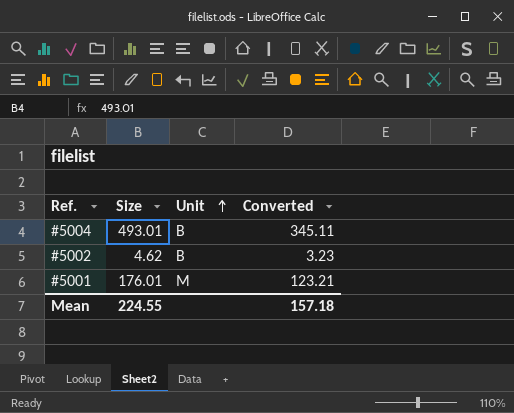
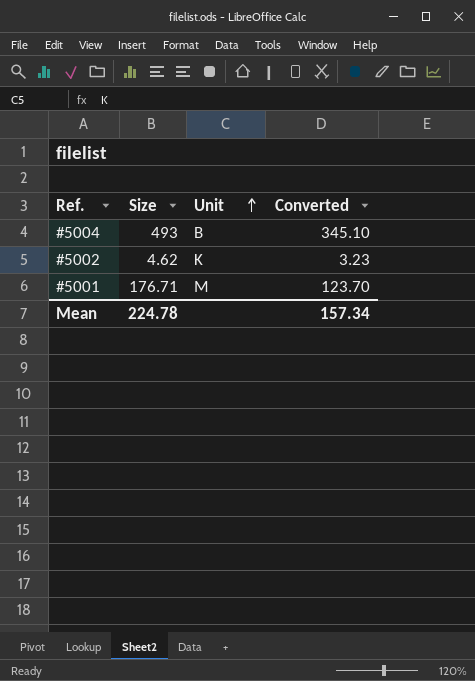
#5004 | Size: 493.01 -> 493
#5004 | Converted: 345.11 -> 345.10
#5002 | Unit: B -> K
#5001 | Size: 176.01 -> 176.71
#5001 | Converted: 123.21 -> 123.70
Mean | Size: 224.55 -> 224.78
Mean | Converted: 157.18 -> 157.34

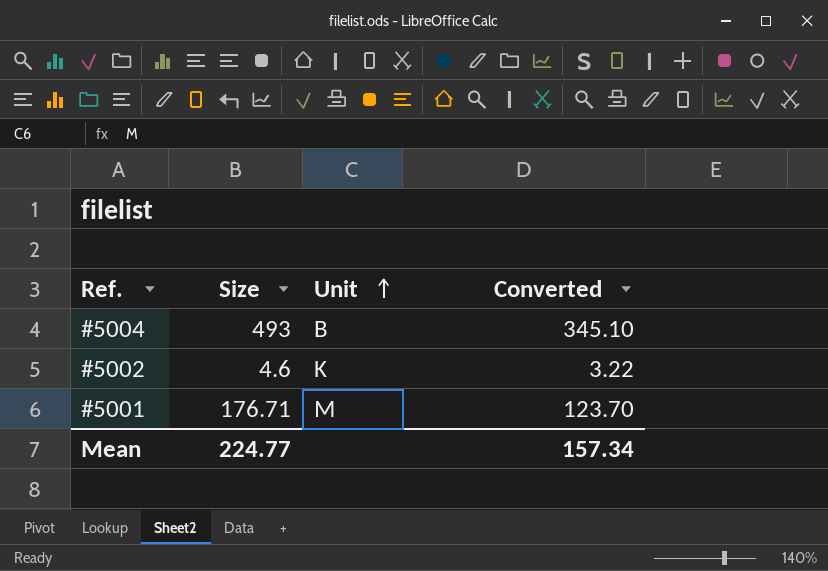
#5002 | Size: 4.62 -> 4.6
#5002 | Converted: 3.23 -> 3.22
Mean | Size: 224.78 -> 224.77

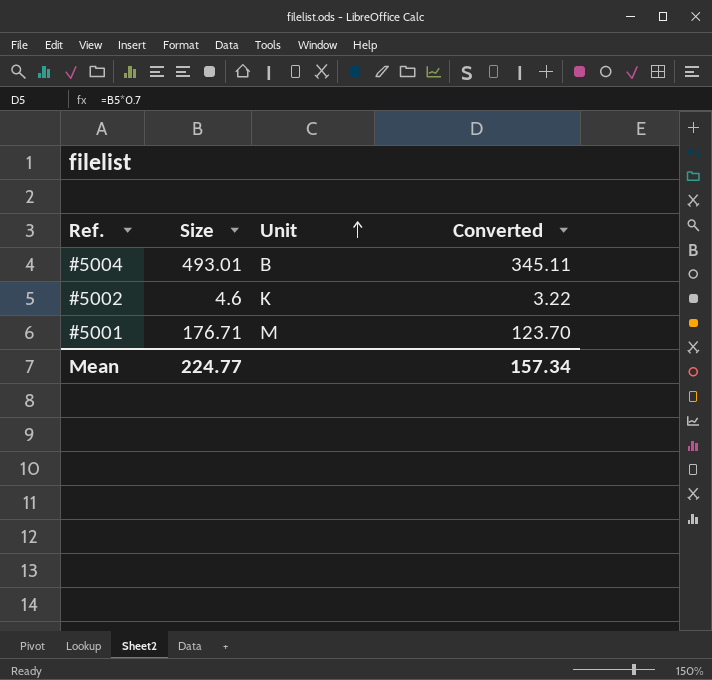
#5004 | Size: 493 -> 493.01
#5004 | Converted: 345.10 -> 345.11

